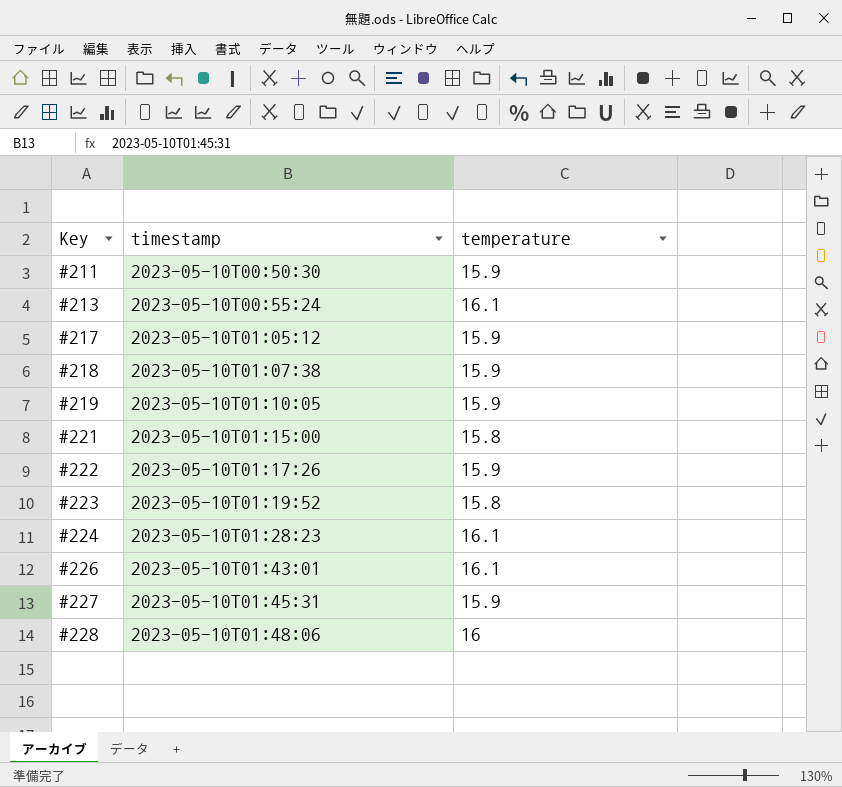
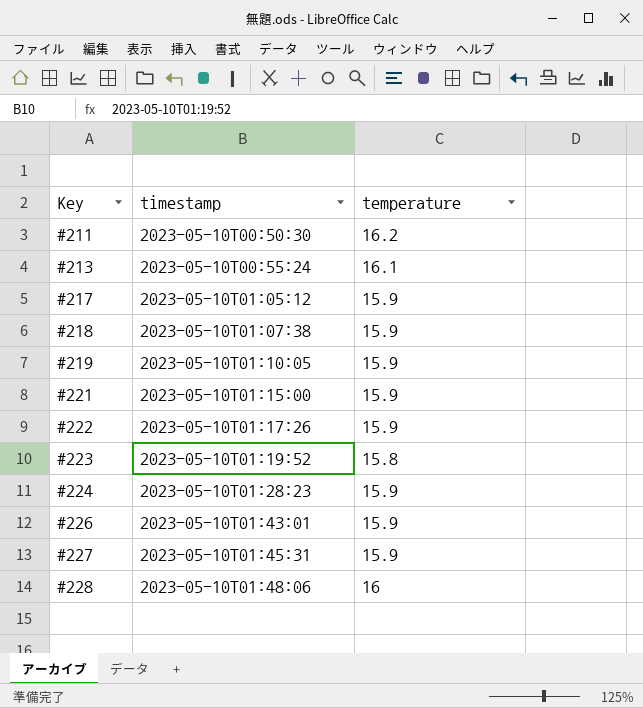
#211 | temperature: 15.9 -> 16.2
#221 | temperature: 15.8 -> 15.9
#224 | temperature: 16.1 -> 15.9
#226 | temperature: 16.1 -> 15.9

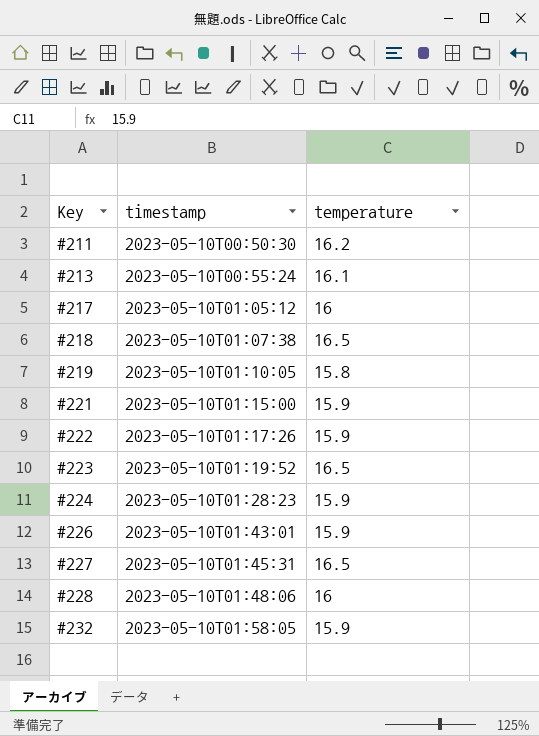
#217 | temperature: 15.9 -> 16
#218 | temperature: 15.9 -> 16.5
#219 | temperature: 15.9 -> 15.8
#223 | temperature: 15.8 -> 16.5
#227 | temperature: 15.9 -> 16.5
row #232: none -> 2023-05-10T01:58:05 | 15.9

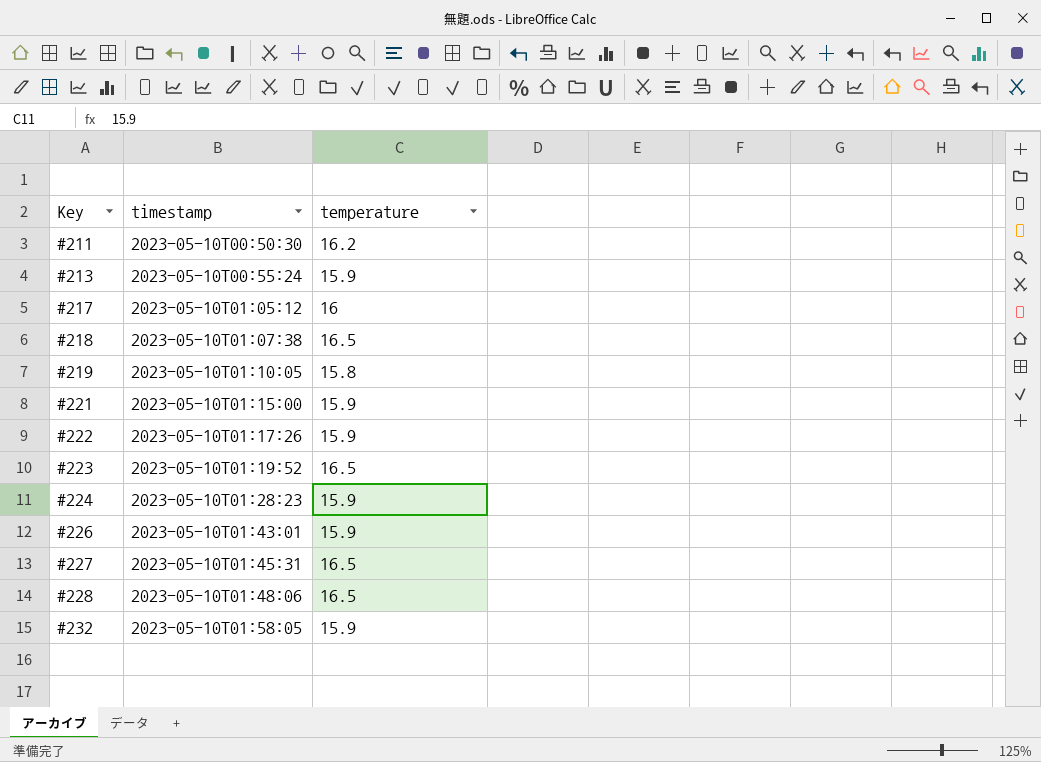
#213 | temperature: 16.1 -> 15.9
#228 | temperature: 16 -> 16.5

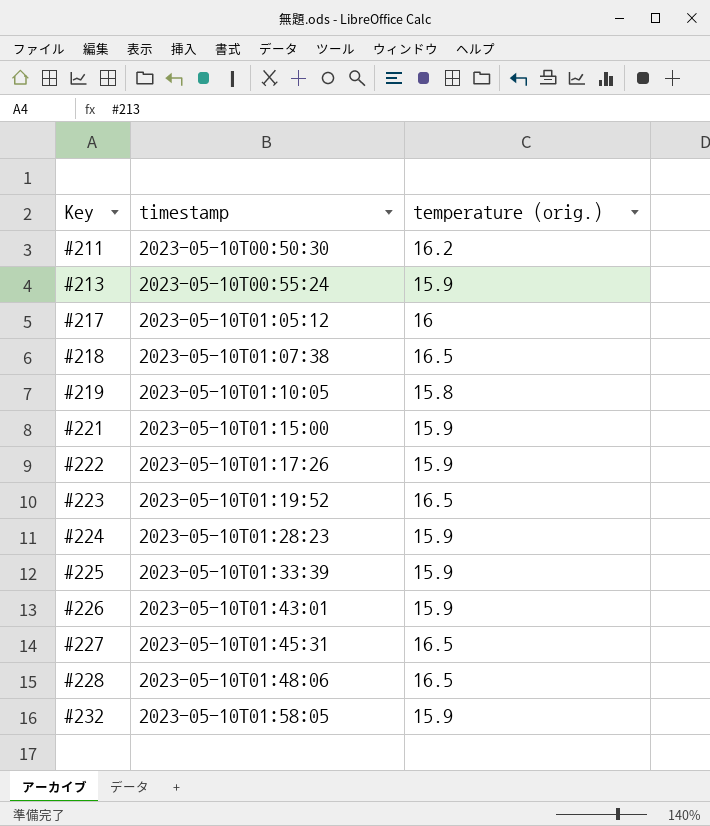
column name: temperature -> temperature (orig.)
row #225: none -> 2023-05-10T01:33:39 | 15.9

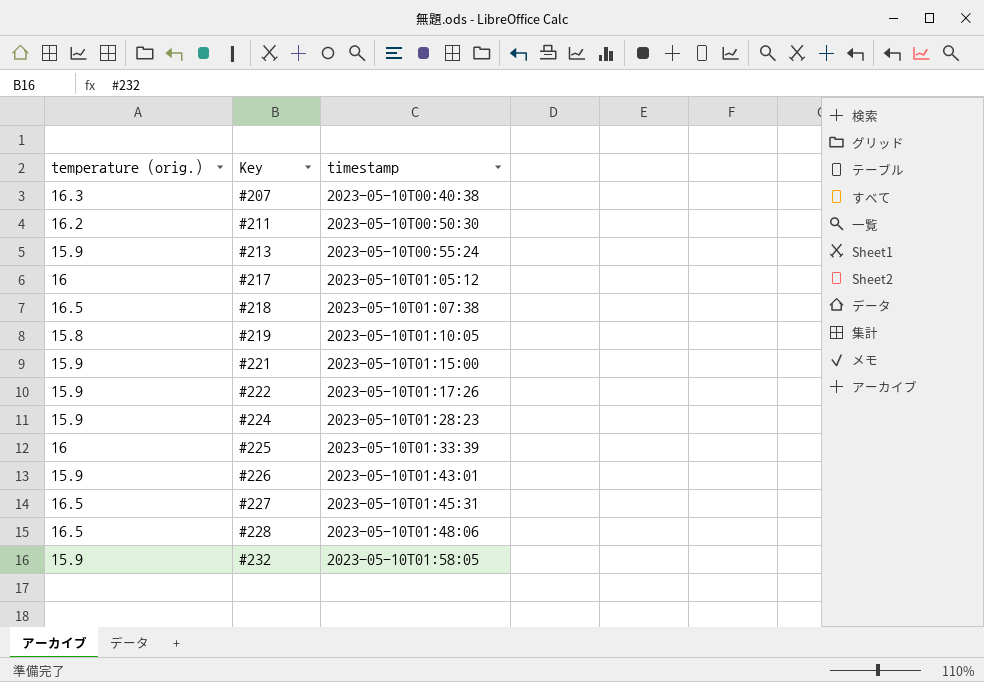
column temperature (orig.) | position: 3 -> 1
row #223: 2023-05-10T01:19:52 | 16.5 -> none
row #207: none -> 16.3 | 2023-05-10T00:40:38
#225 | temperature (orig.): 15.9 -> 16

